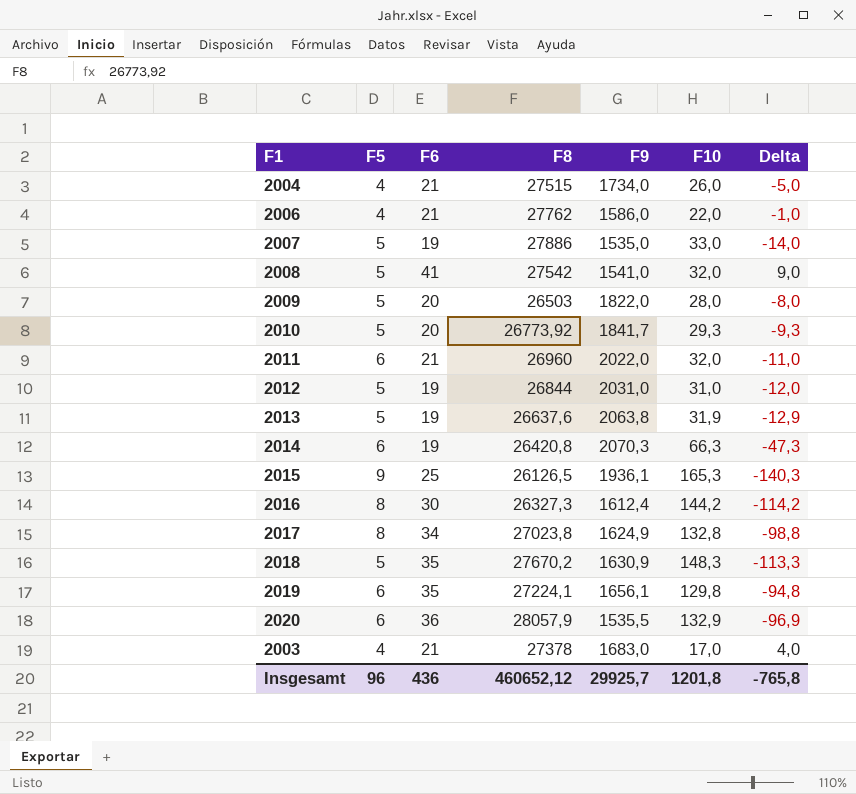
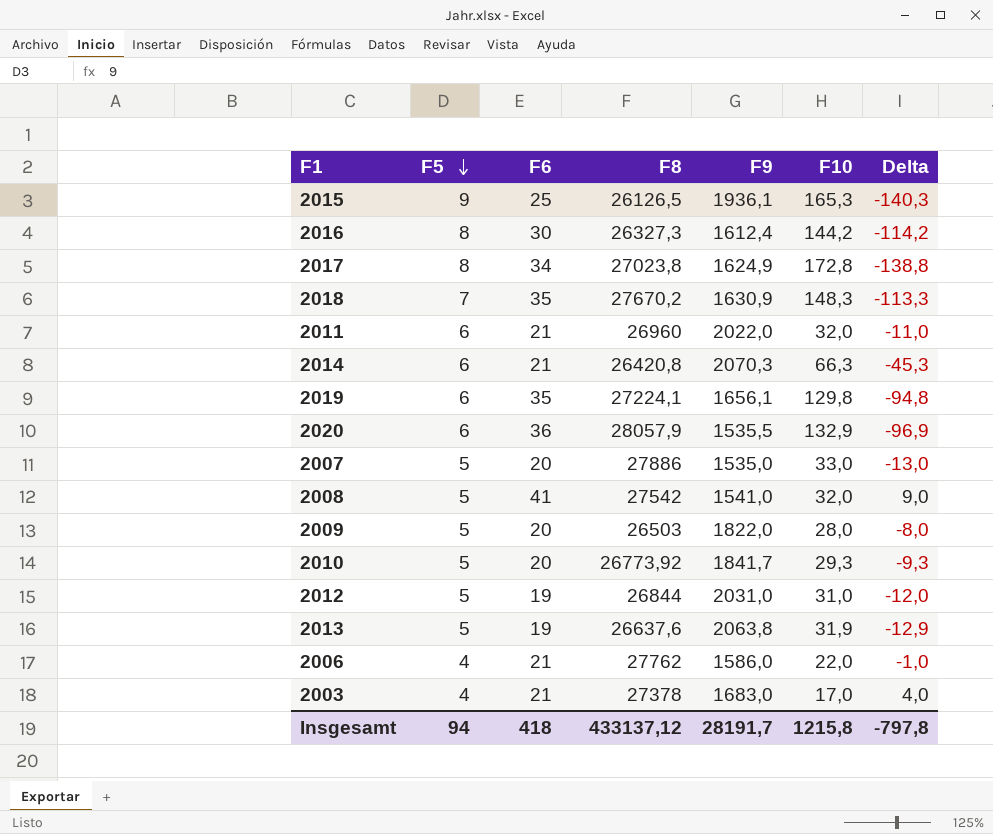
row order: none -> F5 descending
row 2004: 4 | 21 | 27515 | 1734,0 | 26,0 | -5,0 -> none
2017 | F10: 132,8 -> 172,8
2017 | Delta: -98,8 -> -138,8
2018 | F5: 5 -> 7
2014 | F6: 19 -> 21
2014 | Delta: -47,3 -> -45,3
2007 | F6: 19 -> 20
2007 | Delta: -14,0 -> -13,0
Insgesamt | F5: 96 -> 94
Insgesamt | F6: 436 -> 418
Insgesamt | F8: 460652,12 -> 433137,12
Insgesamt | F9: 29925,7 -> 28191,7
Insgesamt | F10: 1201,8 -> 1215,8
Insgesamt | Delta: -765,8 -> -797,8

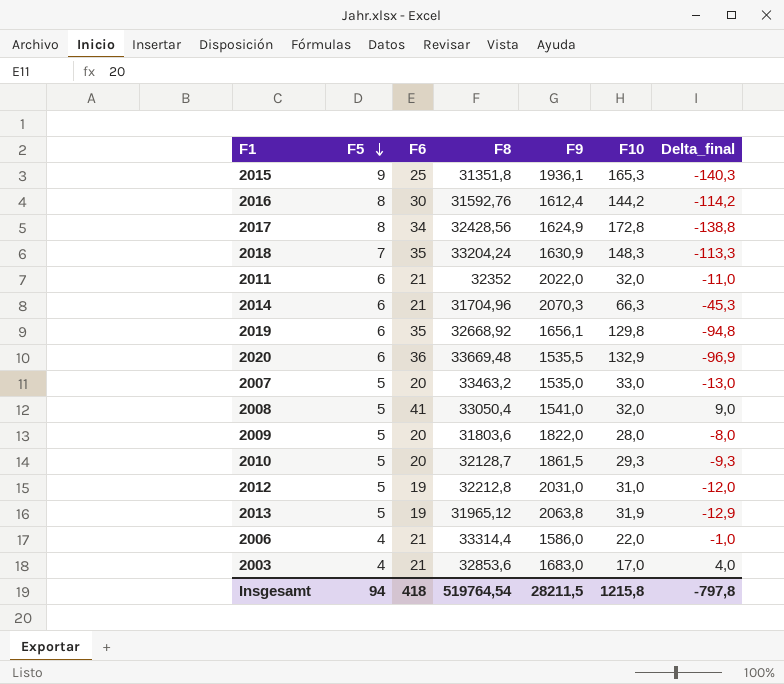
column name: Delta -> Delta_final
2015 | F8: 26126,5 -> 31351,8
2016 | F8: 26327,3 -> 31592,76
2017 | F8: 27023,8 -> 32428,56
2018 | F8: 27670,2 -> 33204,24
2011 | F8: 26960 -> 32352
2014 | F8: 26420,8 -> 31704,96
2019 | F8: 27224,1 -> 32668,92
2020 | F8: 28057,9 -> 33669,48
2007 | F8: 27886 -> 33463,2
2008 | F8: 27542 -> 33050,4
2009 | F8: 26503 -> 31803,6
2010 | F8: 26773,92 -> 32128,7
2010 | F9: 1841,7 -> 1861,5
2012 | F8: 26844 -> 32212,8
2013 | F8: 26637,6 -> 31965,12
2006 | F8: 27762 -> 33314,4
2003 | F8: 27378 -> 32853,6
Insgesamt | F8: 433137,12 -> 519764,54
Insgesamt | F9: 28191,7 -> 28211,5

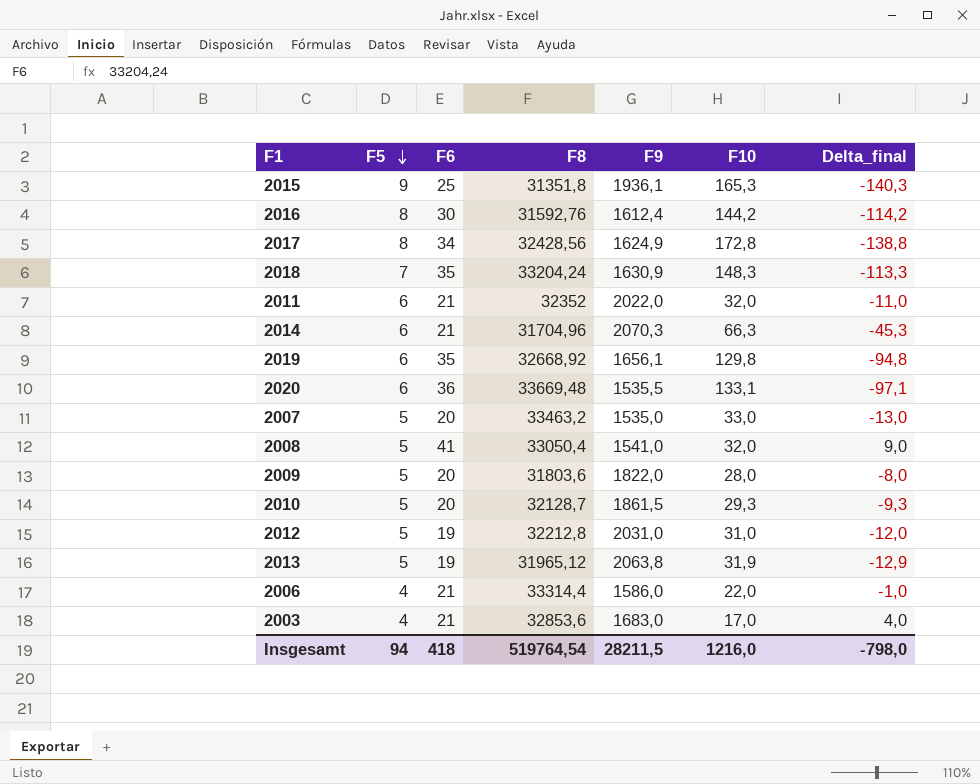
2020 | F10: 132,9 -> 133,1
2020 | Delta_final: -96,9 -> -97,1
Insgesamt | F10: 1215,8 -> 1216,0
Insgesamt | Delta_final: -797,8 -> -798,0

